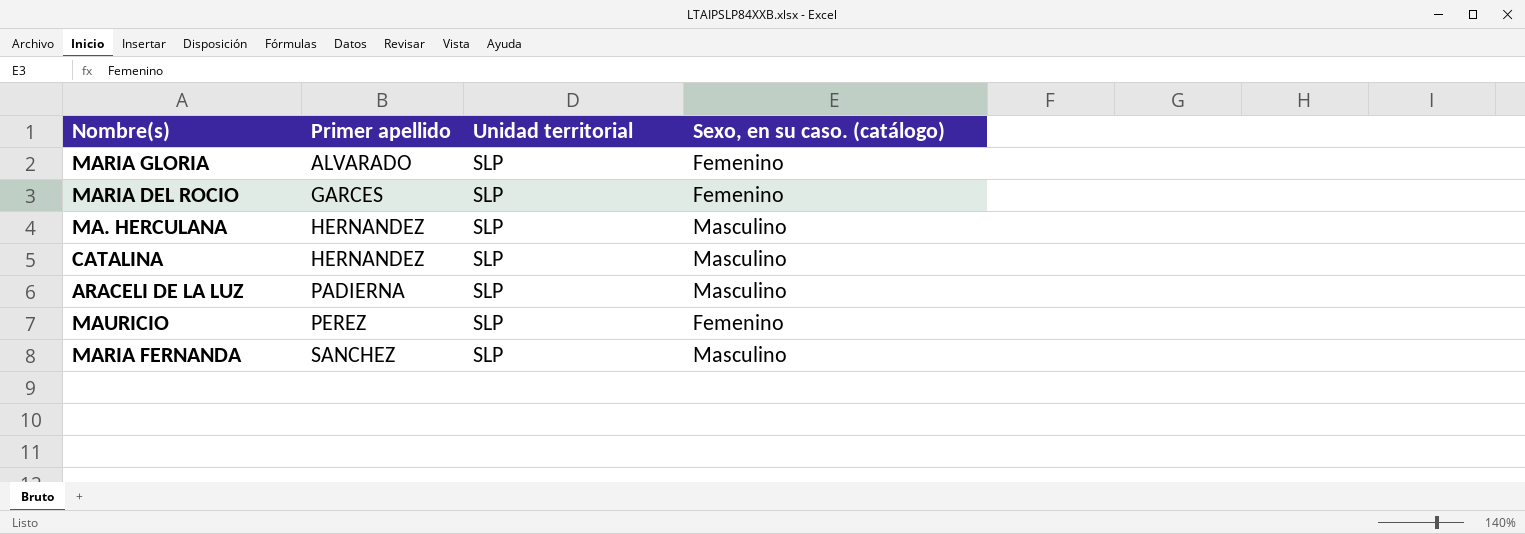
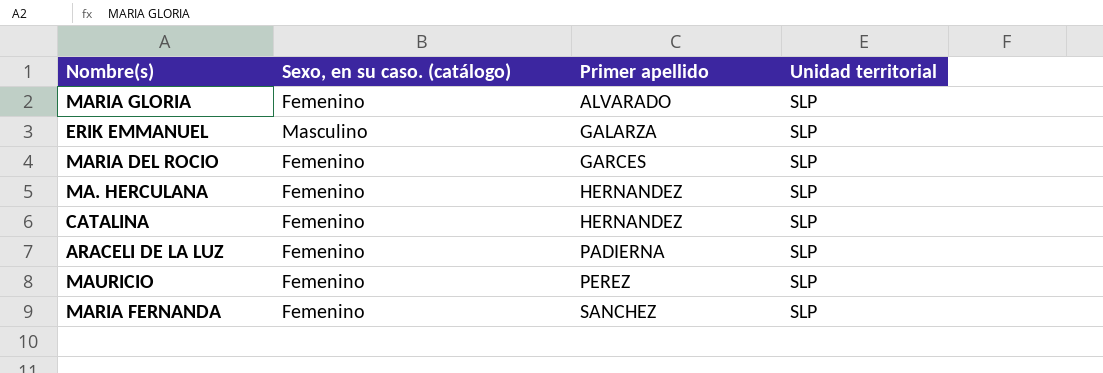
column Sexo, en su caso. (catálogo) | position: 4 -> 2
row ERIK EMMANUEL: none -> Masculino | GALARZA | SLP
MA. HERCULANA | Sexo, en su caso. (catálogo): Masculino -> Femenino
CATALINA | Sexo, en su caso. (catálogo): Masculino -> Femenino
ARACELI DE LA LUZ | Sexo, en su caso. (catálogo): Masculino -> Femenino
MARIA FERNANDA | Sexo, en su caso. (catálogo): Masculino -> Femenino

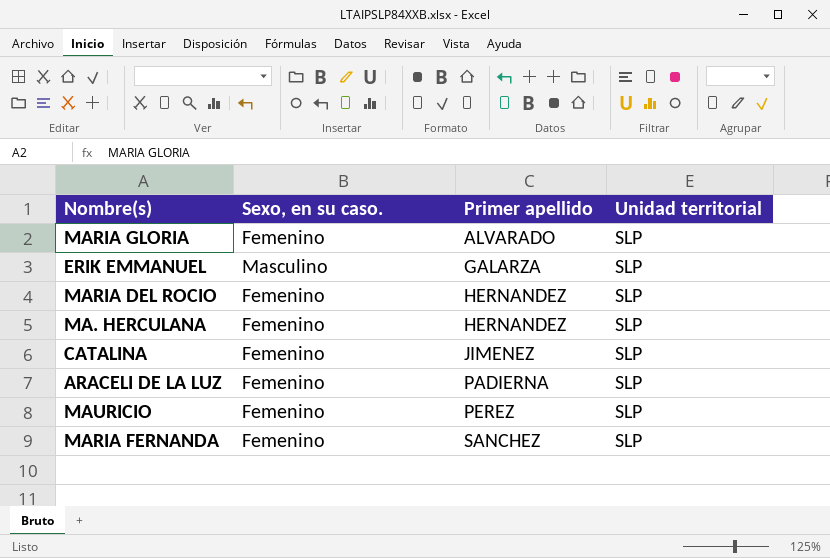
column name: Sexo, en su caso. (catálogo) -> Sexo, en su caso.
MARIA DEL ROCIO | Primer apellido: GARCES -> HERNANDEZ
CATALINA | Primer apellido: HERNANDEZ -> JIMENEZ

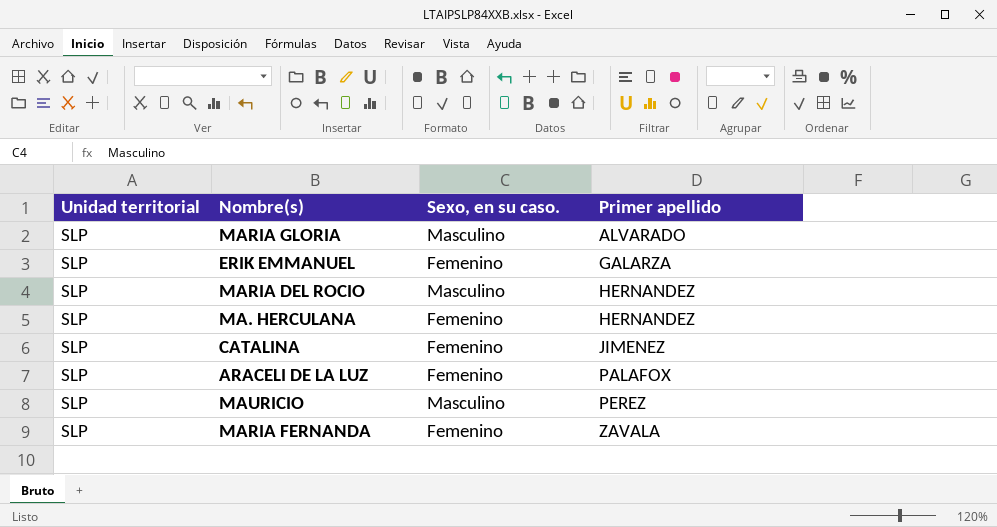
column Unidad territorial | position: 4 -> 1
MARIA GLORIA | Sexo, en su caso.: Femenino -> Masculino
ERIK EMMANUEL | Sexo, en su caso.: Masculino -> Femenino
MARIA DEL ROCIO | Sexo, en su caso.: Femenino -> Masculino
ARACELI DE LA LUZ | Primer apellido: PADIERNA -> PALAFOX
MAURICIO | Sexo, en su caso.: Femenino -> Masculino
MARIA FERNANDA | Primer apellido: SANCHEZ -> ZAVALA

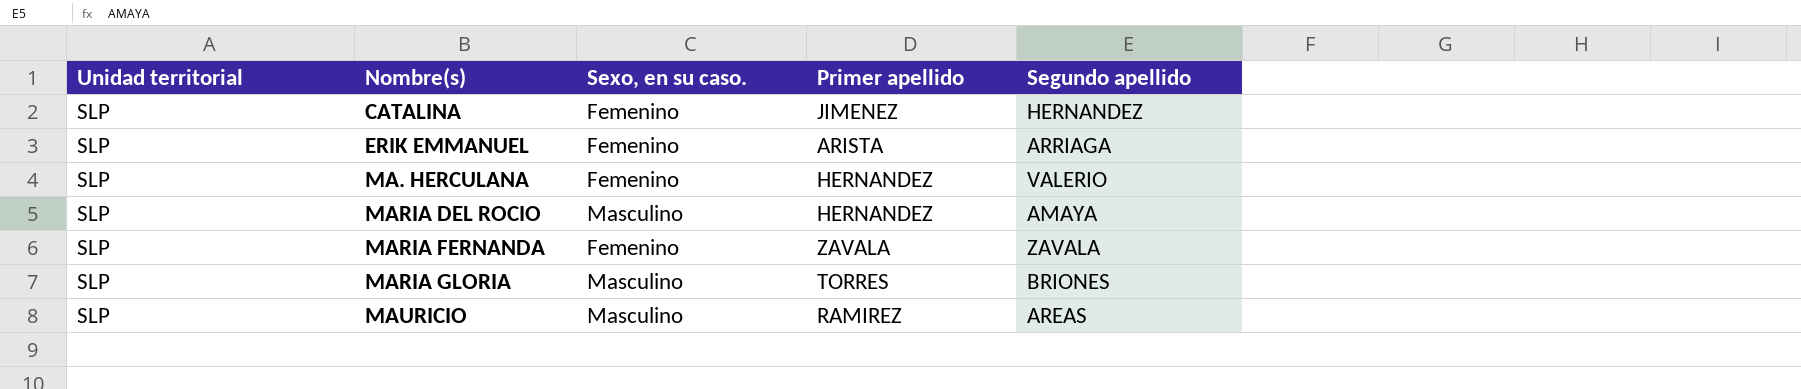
row order: Primer apellido ascending -> Nombre(s) ascending
column Segundo apellido | position: none -> 5
row ARACELI DE LA LUZ: SLP | Femenino | PALAFOX -> none
ERIK EMMANUEL | Primer apellido: GALARZA -> ARISTA
MARIA GLORIA | Primer apellido: ALVARADO -> TORRES
MAURICIO | Primer apellido: PEREZ -> RAMIREZ

